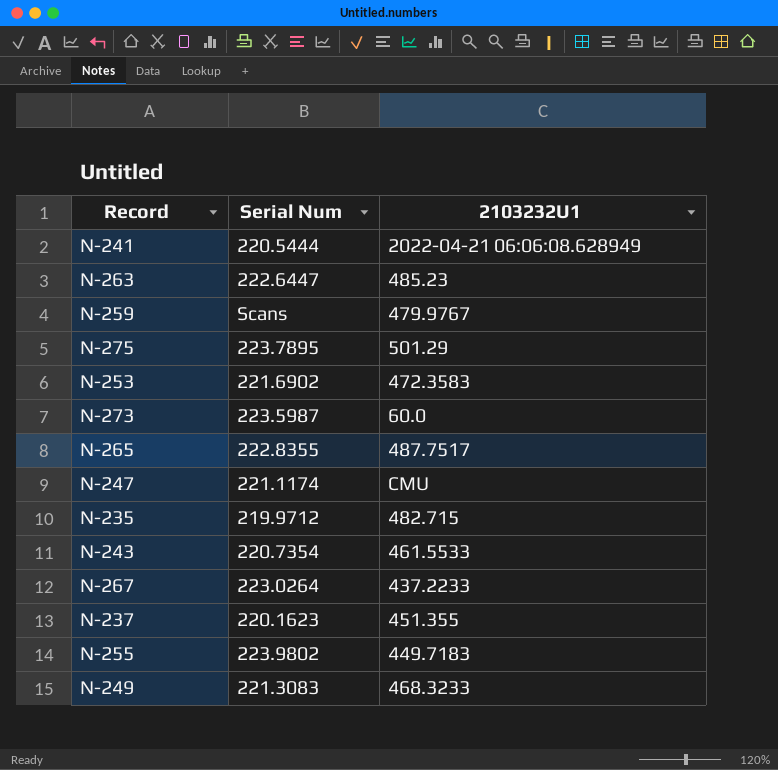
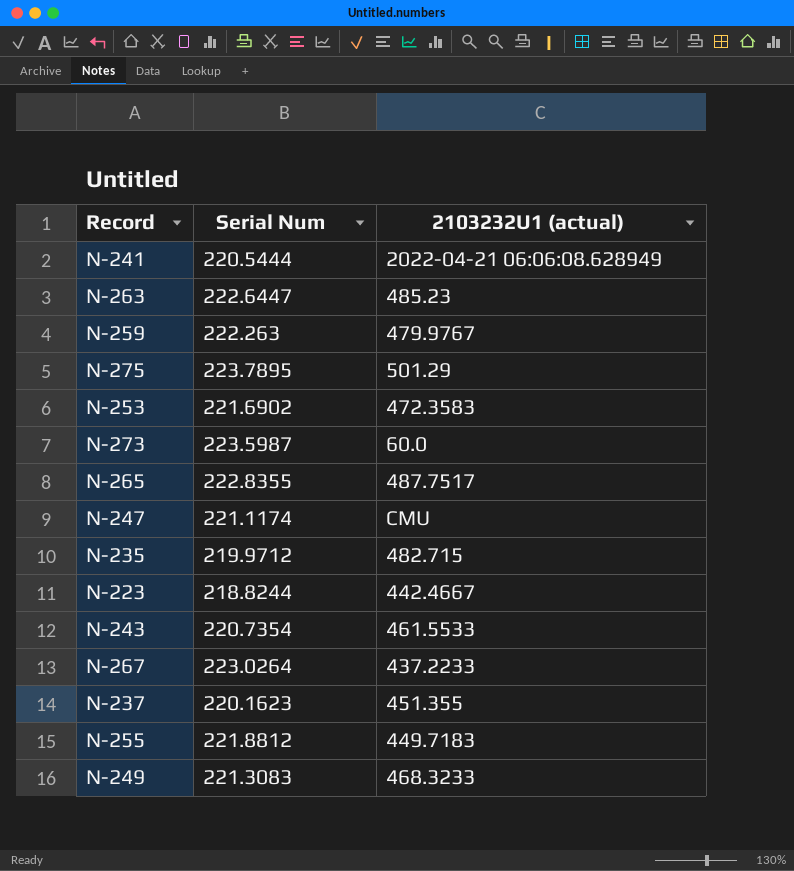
column name: 2103232U1 -> 2103232U1 (actual)
N-259 | Serial Num: Scans -> 222.263
row N-223: none -> 218.8244 | 442.4667
N-255 | Serial Num: 223.9802 -> 221.8812

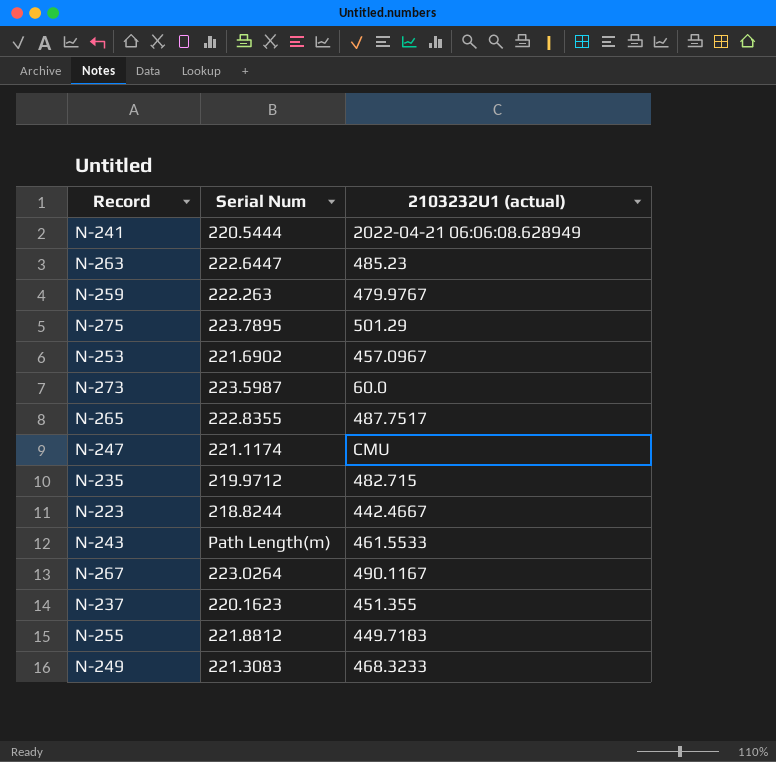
N-253 | 2103232U1 (actual): 472.3583 -> 457.0967
N-243 | Serial Num: 220.7354 -> Path Length(m)
N-267 | 2103232U1 (actual): 437.2233 -> 490.1167

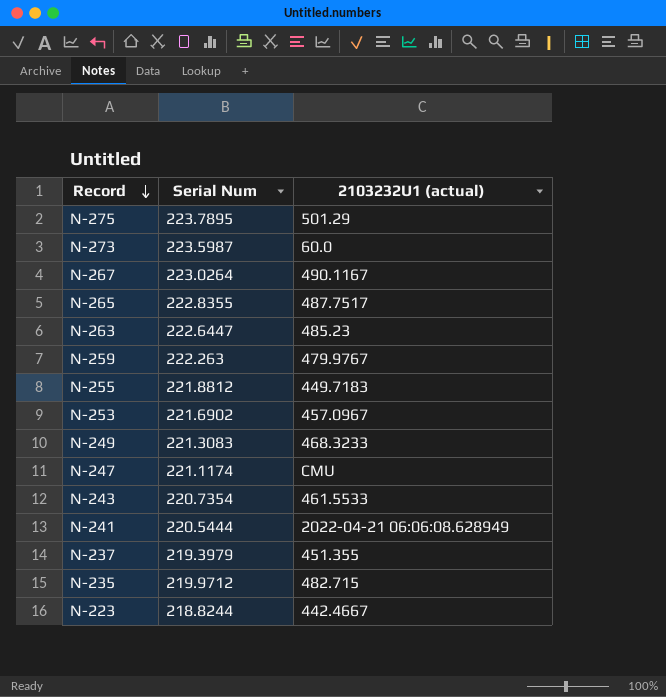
row order: none -> Record descending
N-243 | Serial Num: Path Length(m) -> 220.7354
N-237 | Serial Num: 220.1623 -> 219.3979

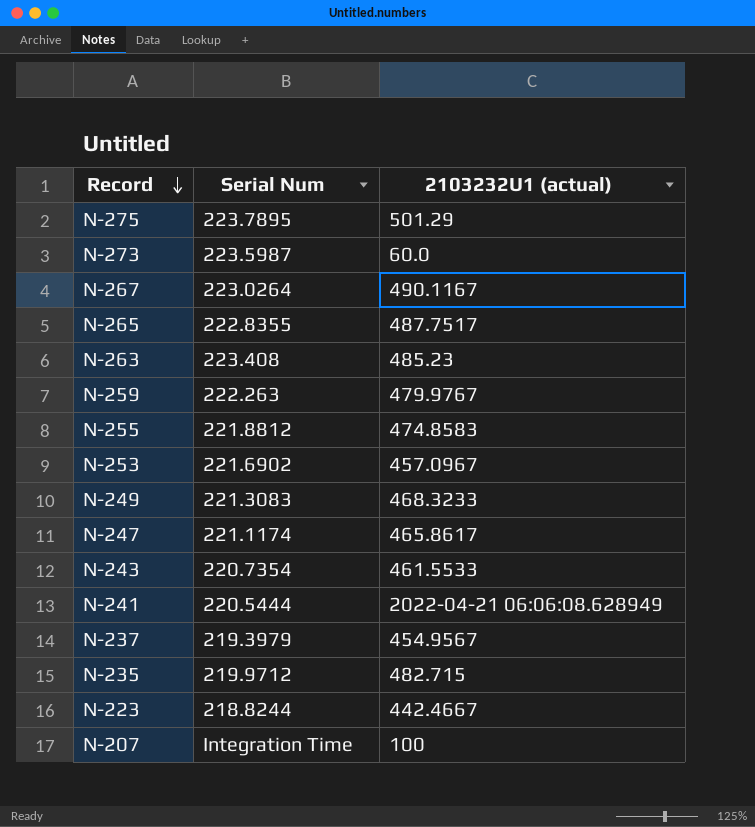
N-263 | Serial Num: 222.6447 -> 223.408
N-255 | 2103232U1 (actual): 449.7183 -> 474.8583
N-247 | 2103232U1 (actual): CMU -> 465.8617
N-237 | 2103232U1 (actual): 451.355 -> 454.9567
row N-207: none -> Integration Time | 100

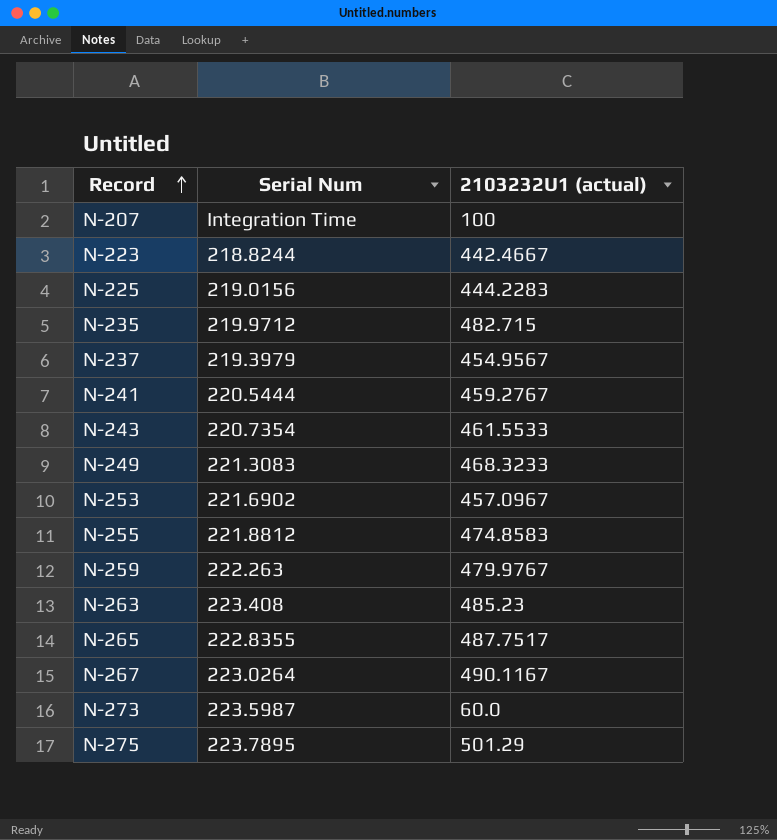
row order: Record descending -> Record ascending
row N-247: 221.1174 | 465.8617 -> none
row N-225: none -> 219.0156 | 444.2283
N-241 | 2103232U1 (actual): 2022-04-21 06:06:08.628949 -> 459.2767

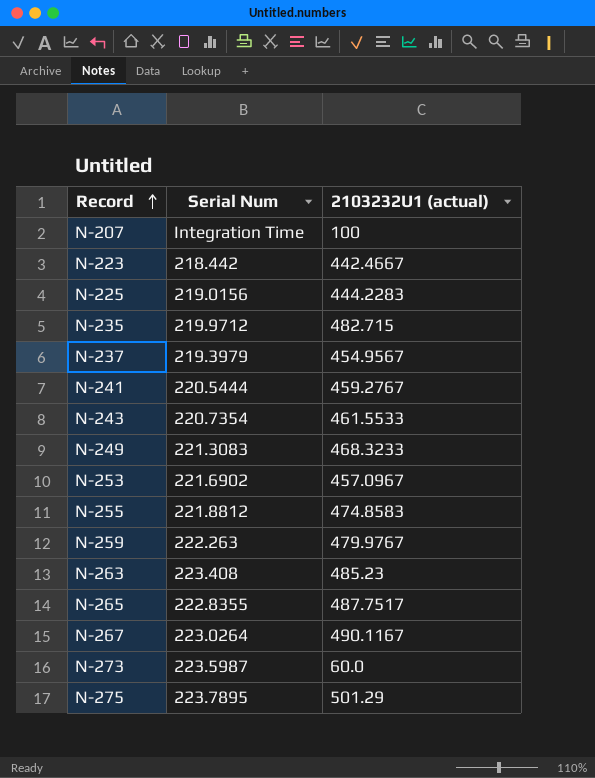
N-223 | Serial Num: 218.8244 -> 218.442

